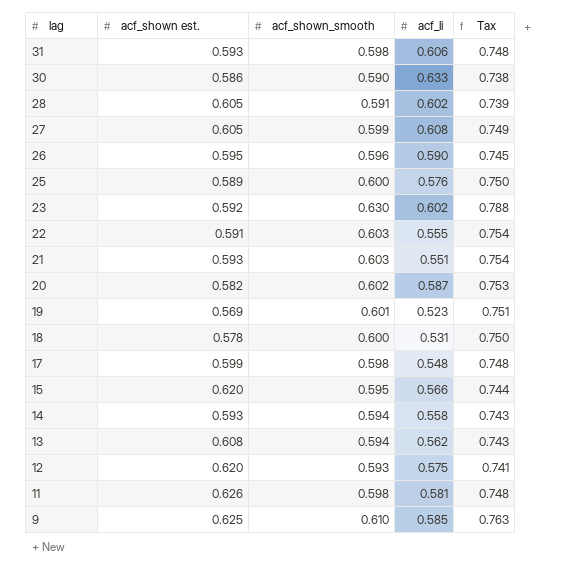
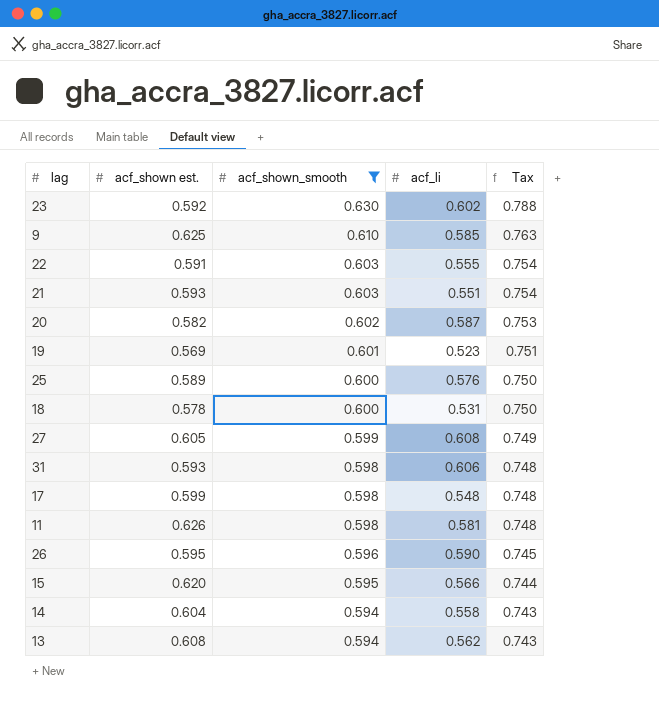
filter: none -> acf_shown_smooth >= 0.594
row order: lag descending -> acf_shown_smooth descending
14 | acf_shown est.: 0.593 -> 0.604

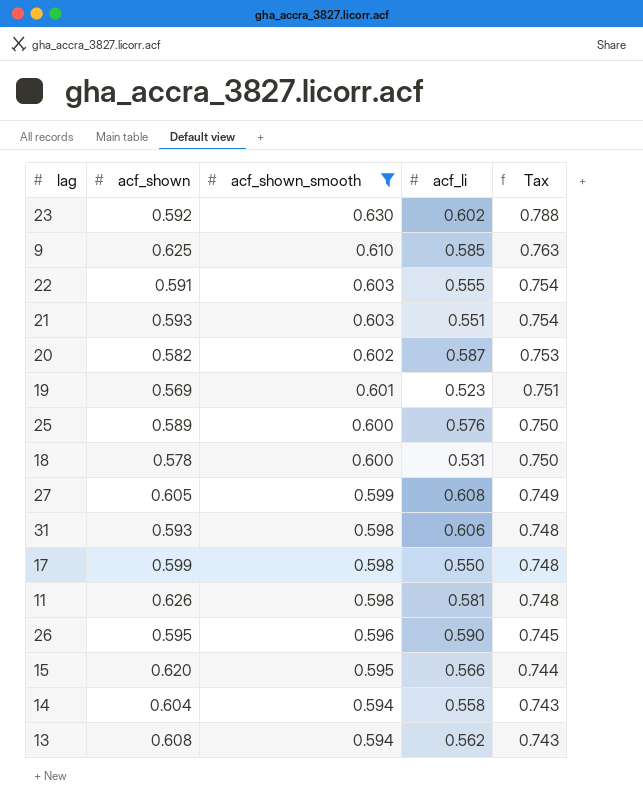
column name: acf_shown est. -> acf_shown
17 | acf_li: 0.548 -> 0.550

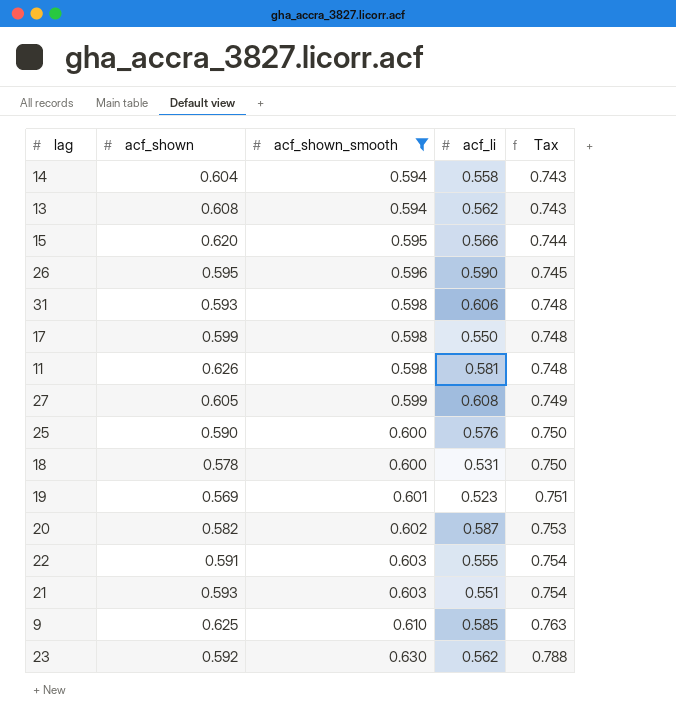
row order: acf_shown_smooth descending -> acf_shown_smooth ascending
25 | acf_shown: 0.589 -> 0.590
23 | acf_li: 0.602 -> 0.562

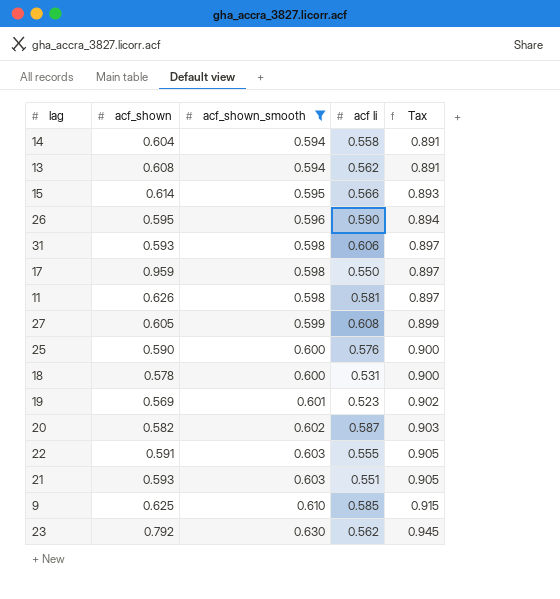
column name: acf_li -> acf li
column Tax | formula: [acf_shown_smooth] * 1.25 -> [acf_shown_smooth] * 1.5
15 | acf_shown: 0.620 -> 0.614
17 | acf_shown: 0.599 -> 0.959
23 | acf_shown: 0.592 -> 0.792

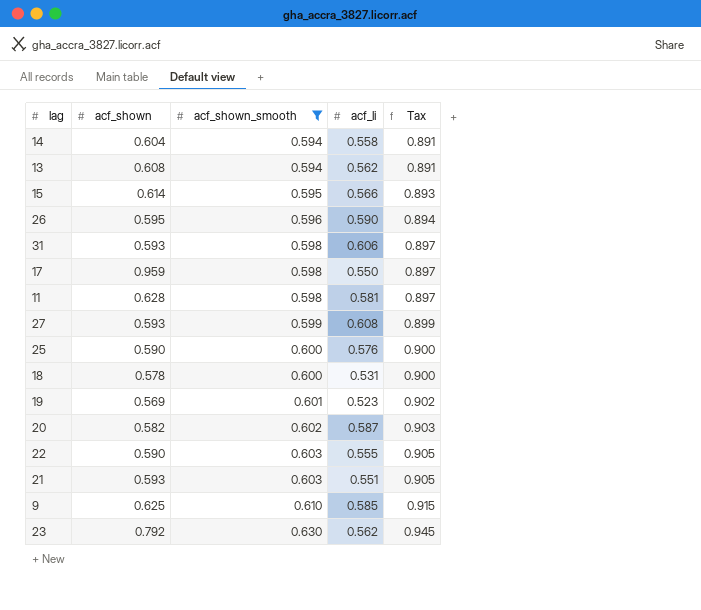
column name: acf li -> acf_li
11 | acf_shown: 0.626 -> 0.628
27 | acf_shown: 0.605 -> 0.593
22 | acf_shown: 0.591 -> 0.590

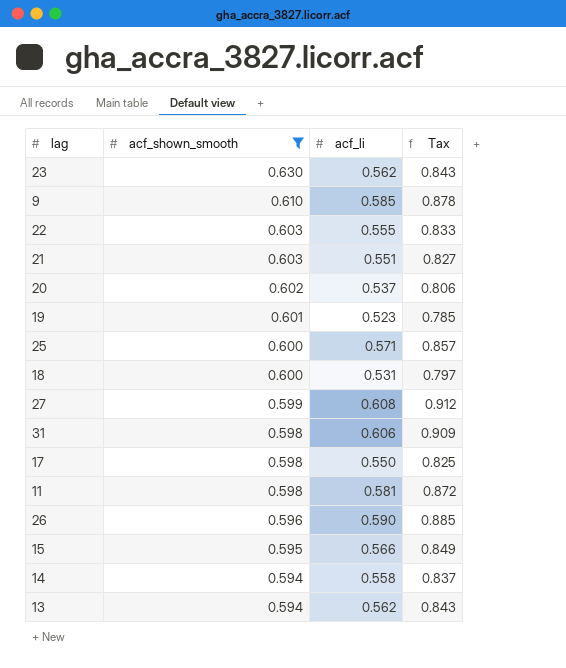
row order: acf_shown_smooth ascending -> acf_shown_smooth descending
column acf_shown | position: 2 -> none
column Tax | formula: [acf_shown_smooth] * 1.5 -> [acf_li] * 1.5
20 | acf_li: 0.587 -> 0.537
25 | acf_li: 0.576 -> 0.571

